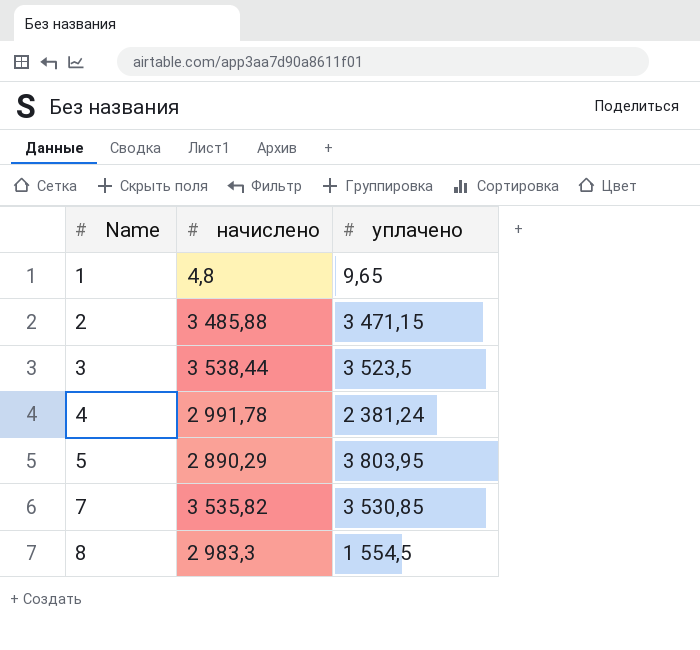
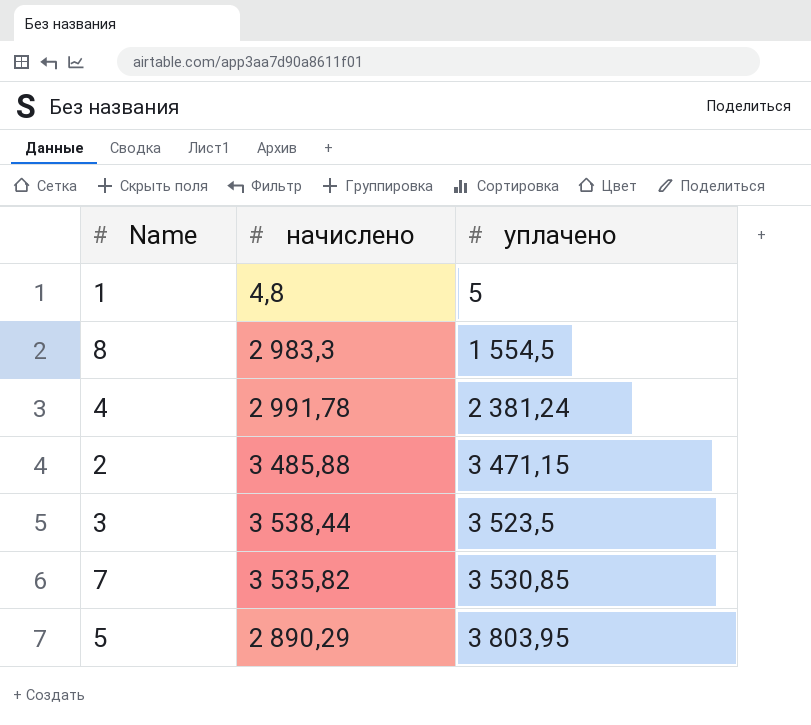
row order: Name ascending -> уплачено ascending
1 | уплачено: 9,65 -> 5

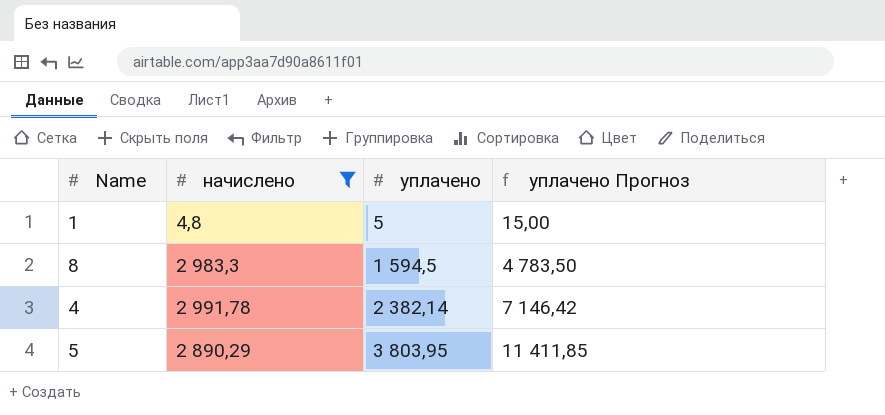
filter: none -> начислено <= 2 991,78
column уплачено Прогноз | formula: none -> [уплачено] * 3
8 | уплачено: 1 554,5 -> 1 594,5
4 | уплачено: 2 381,24 -> 2 382,14

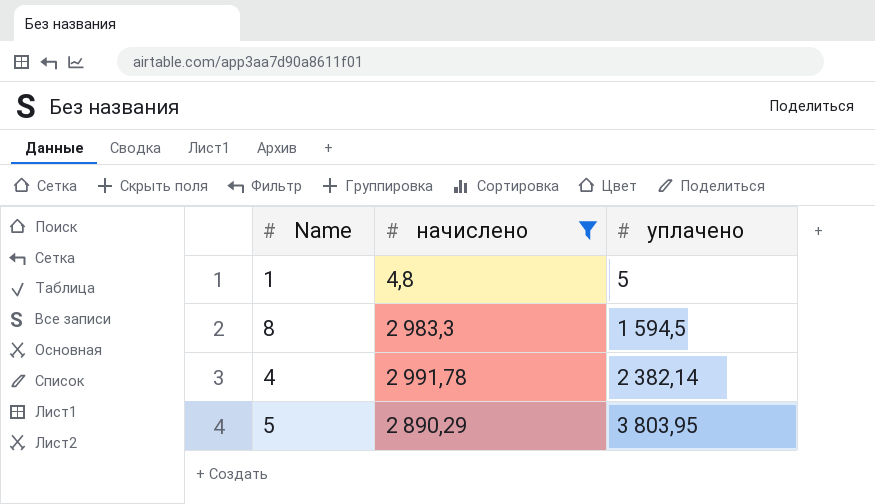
column уплачено Прогноз | formula: [уплачено] * 3 -> none

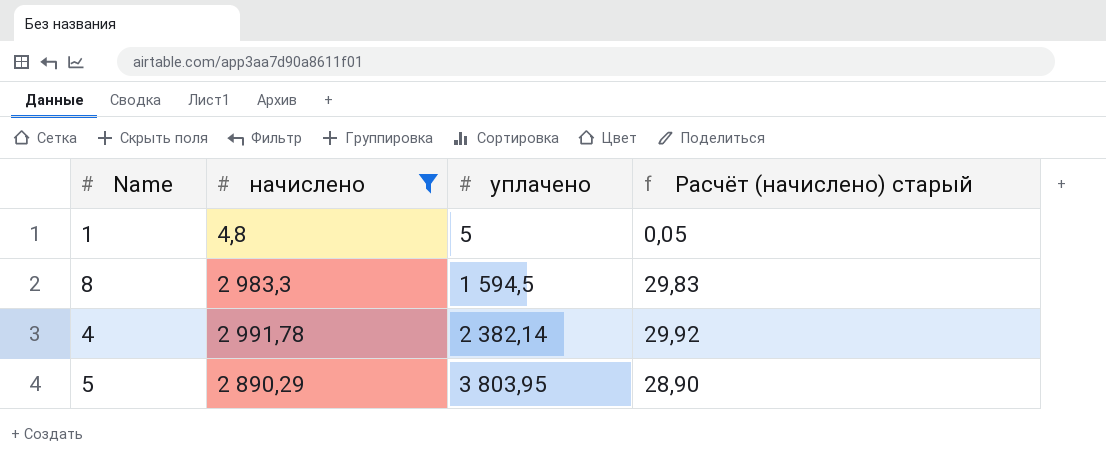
column Расчёт (начислено) старый | formula: none -> [начислено] * 0,01

